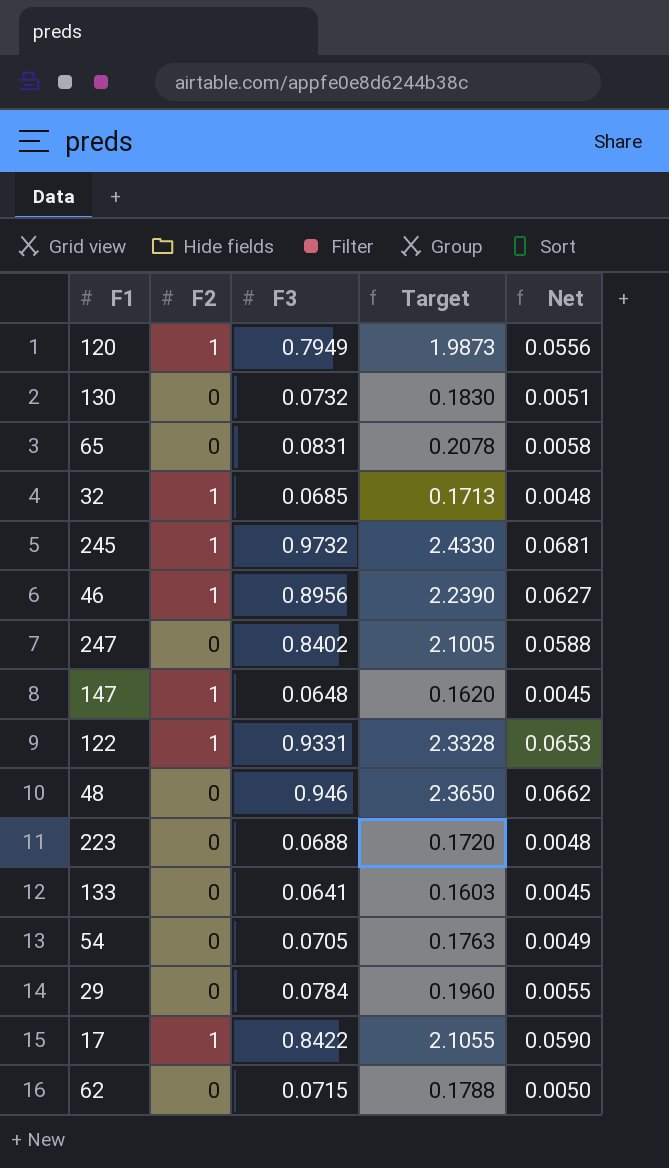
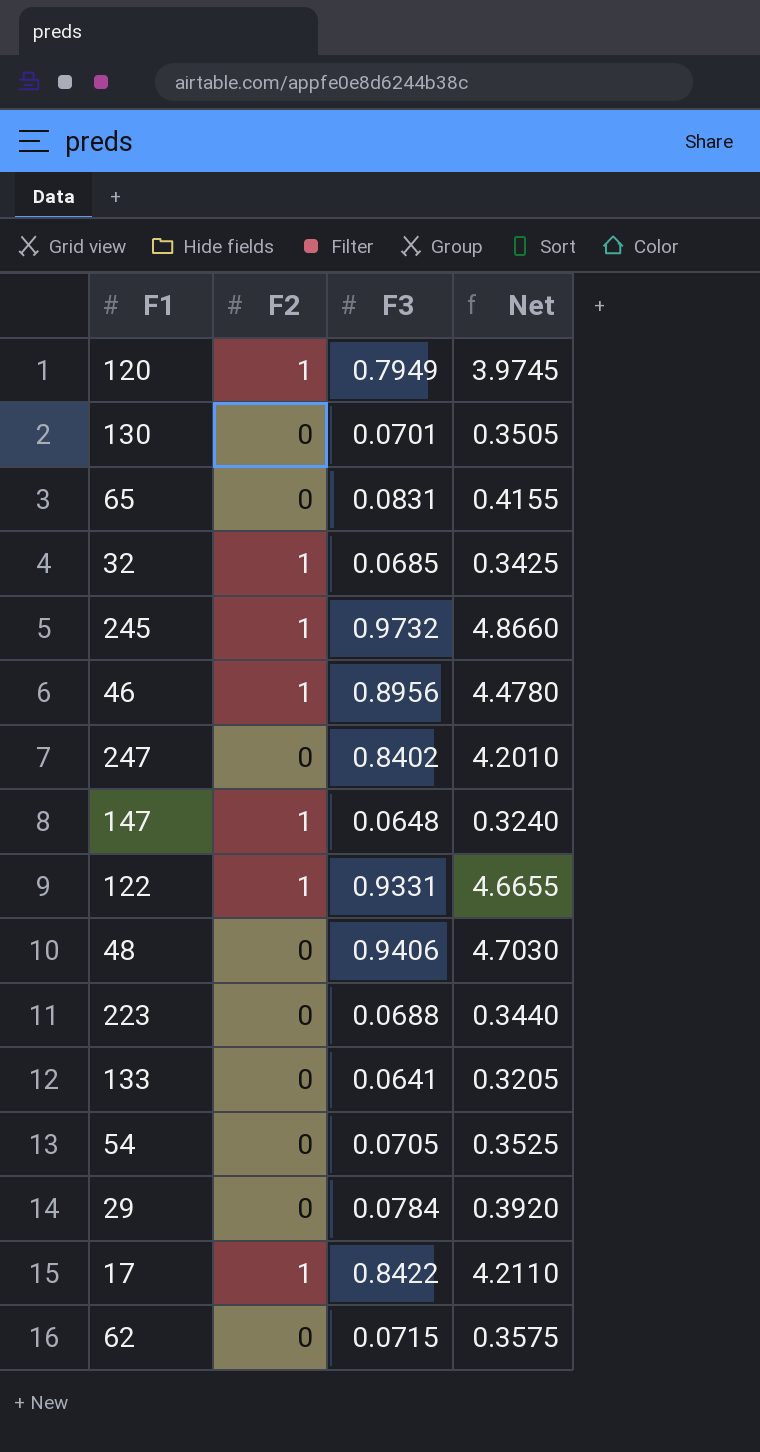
column Target | formula: [F3] * 2.5 -> none
column Net | formula: [F3] * 0.07 -> [F3] * 5
130 | F3: 0.0732 -> 0.0701
48 | F3: 0.946 -> 0.9406

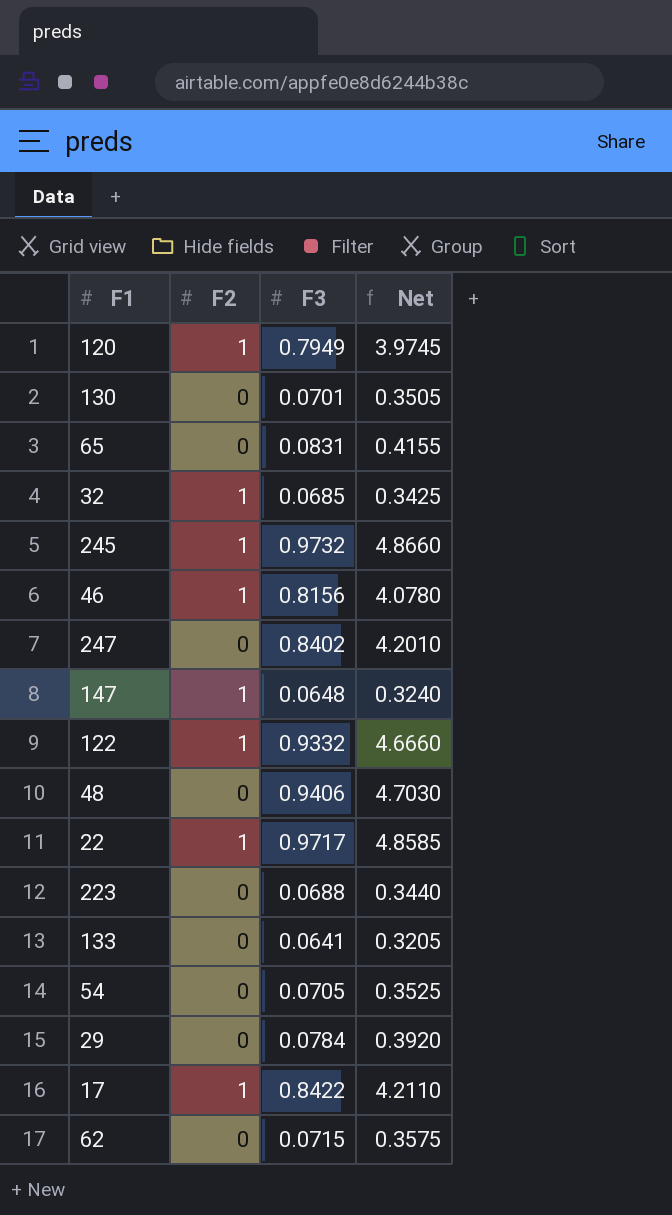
46 | F3: 0.8956 -> 0.8156
46 | Net: 4.4780 -> 4.0780
122 | F3: 0.9331 -> 0.9332
122 | Net: 4.6655 -> 4.6660
row 22: none -> 1 | 0.9717 | 4.8585

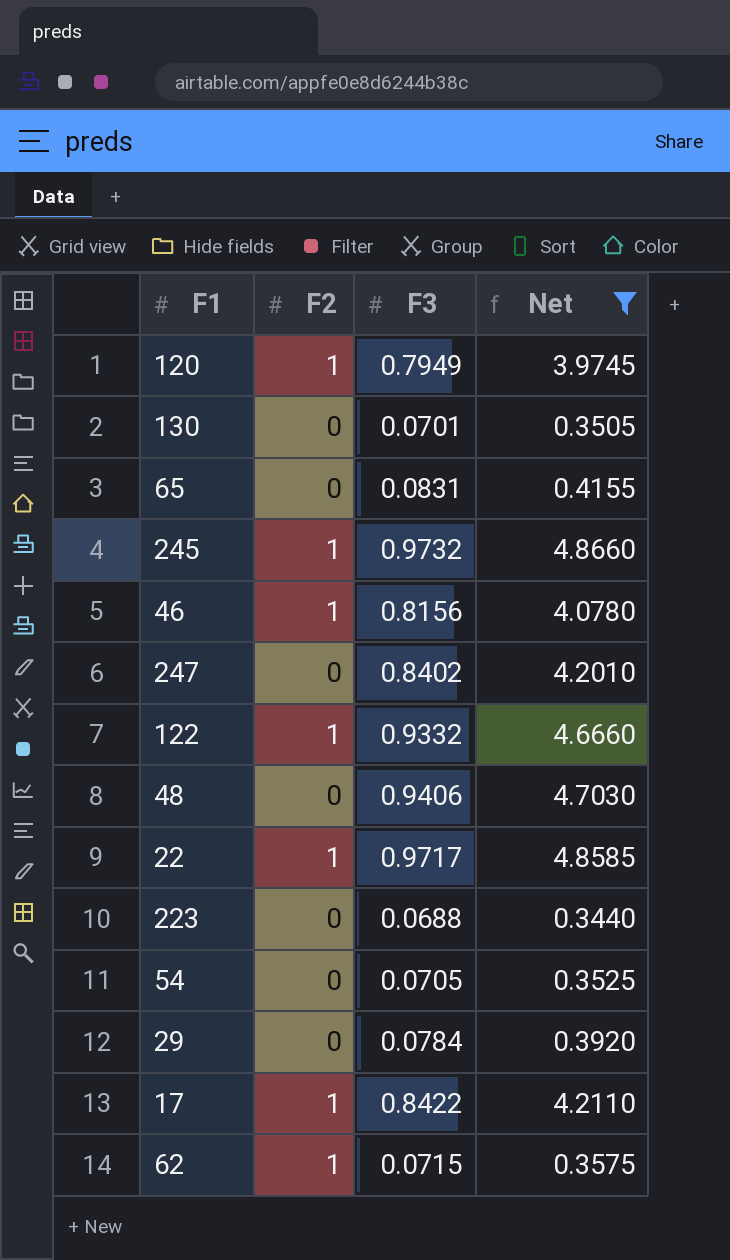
filter: none -> Net >= 0.3440
62 | F2: 0 -> 1

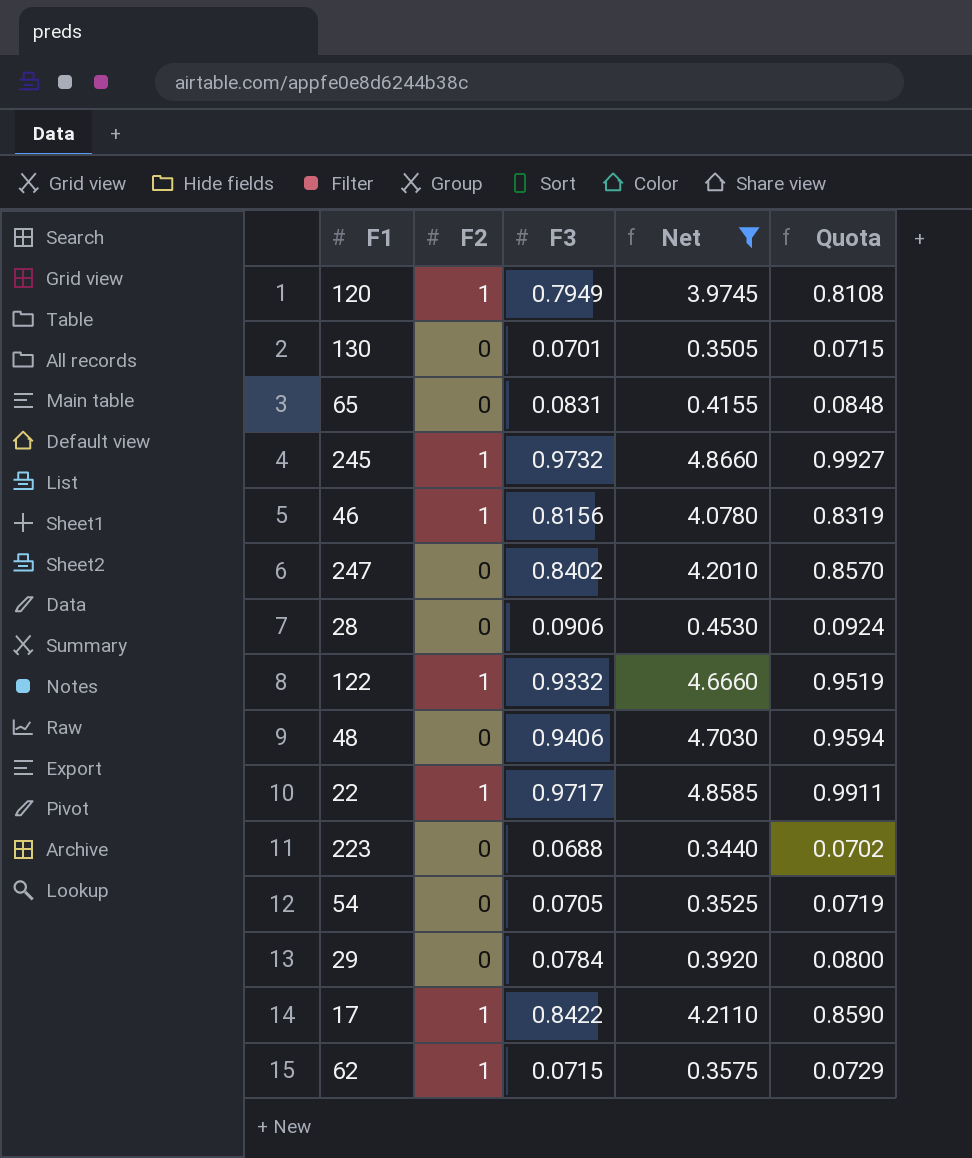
column Quota | formula: none -> [F3] * 1.02
row 28: none -> 0 | 0.0906 | 0.4530 | 0.0924

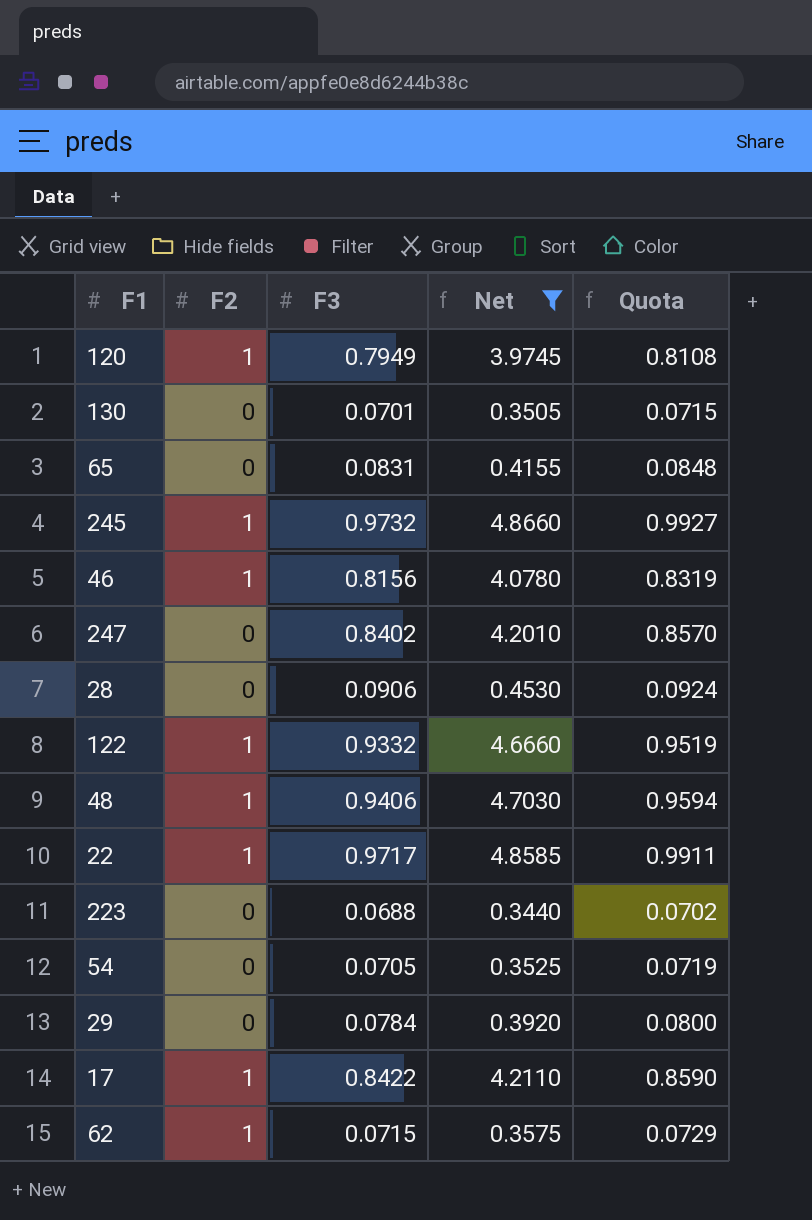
48 | F2: 0 -> 1

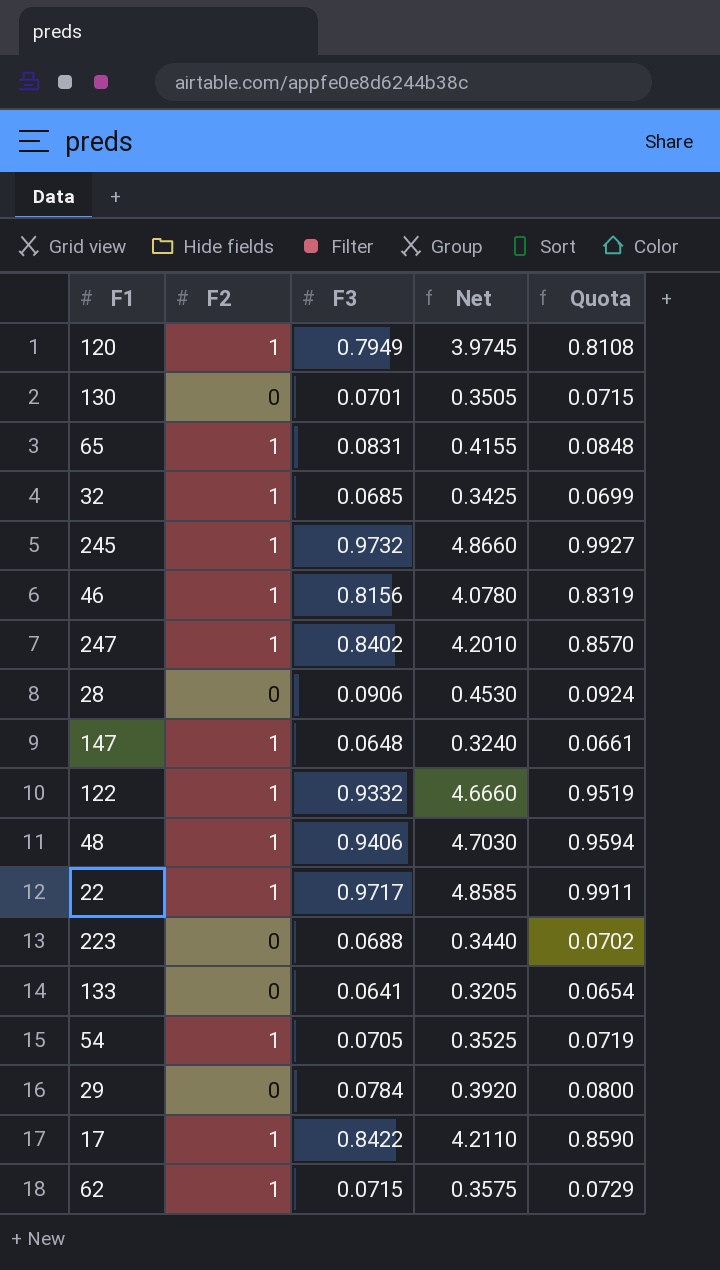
filter: Net >= 0.3440 -> none
65 | F2: 0 -> 1
247 | F2: 0 -> 1
54 | F2: 0 -> 1

